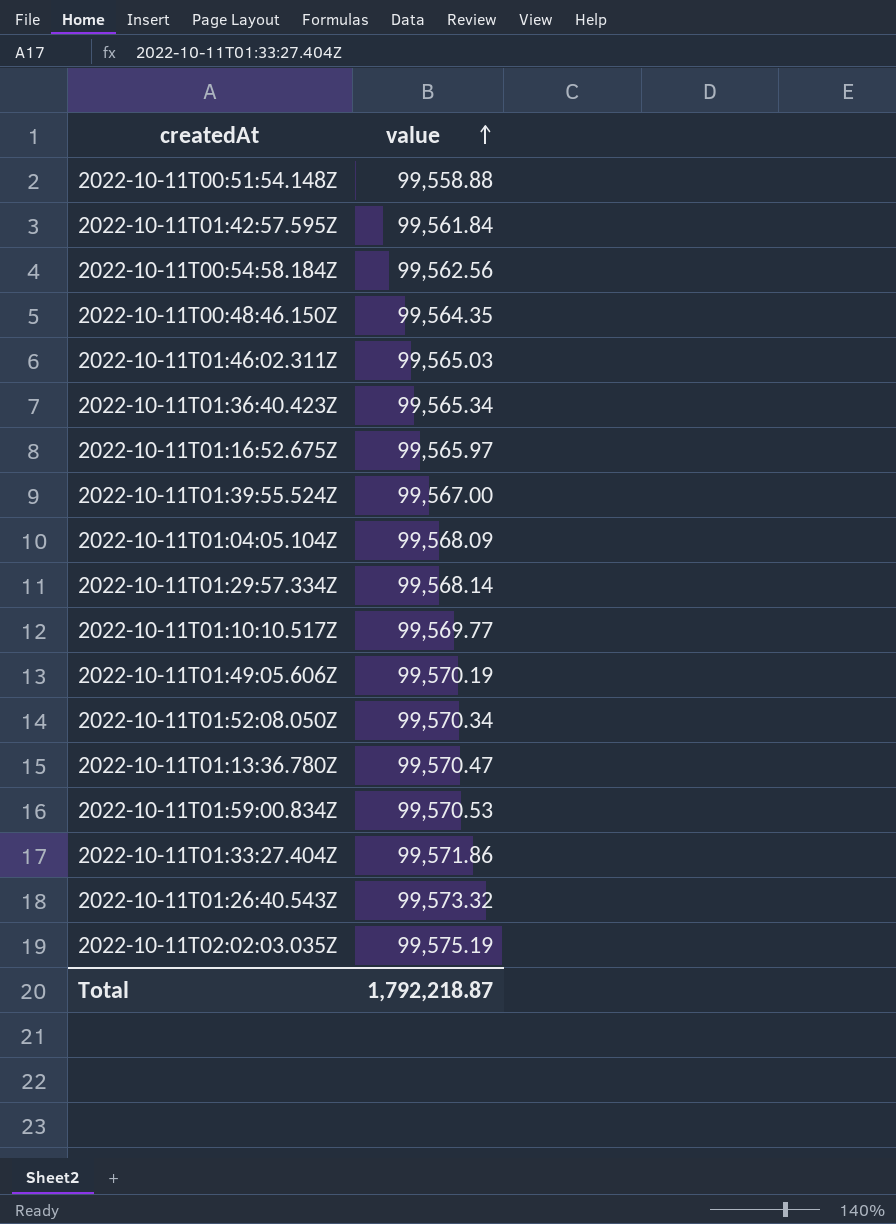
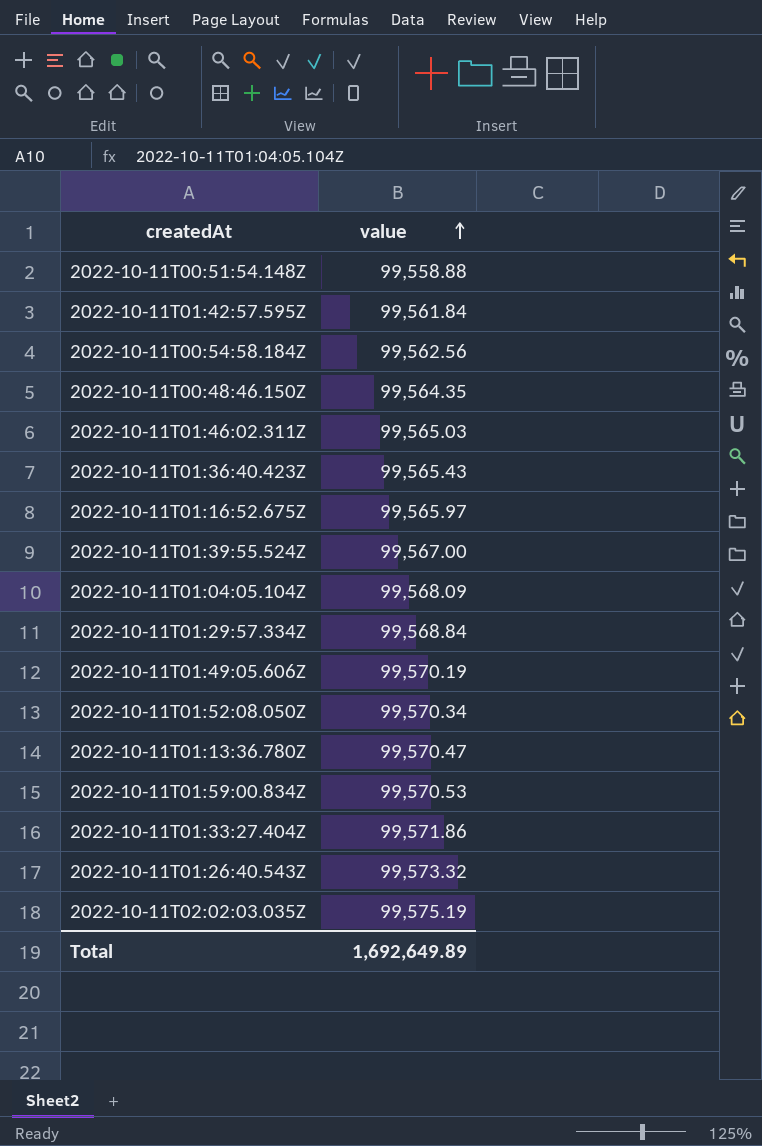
row 2022-10-11T01:10:10.517Z: 99,569.77 -> none
2022-10-11T01:36:40.423Z | value: 99,565.34 -> 99,565.43
2022-10-11T01:29:57.334Z | value: 99,568.14 -> 99,568.84
Total | value: 1,792,218.87 -> 1,692,649.89

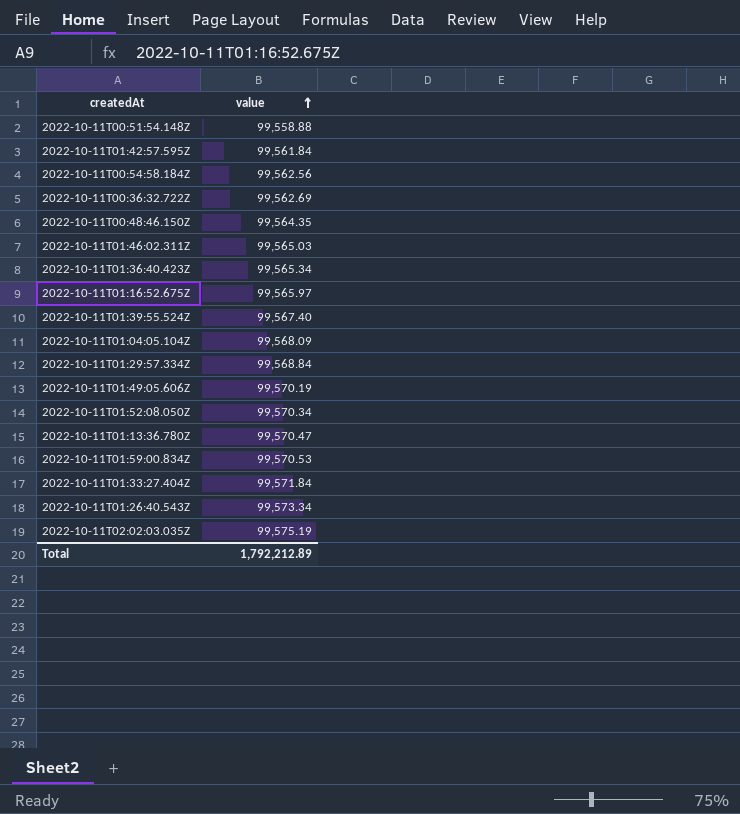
row 2022-10-11T00:36:32.722Z: none -> 99,562.69
2022-10-11T01:36:40.423Z | value: 99,565.43 -> 99,565.34
2022-10-11T01:39:55.524Z | value: 99,567.00 -> 99,567.40
2022-10-11T01:33:27.404Z | value: 99,571.86 -> 99,571.84
2022-10-11T01:26:40.543Z | value: 99,573.32 -> 99,573.34
Total | value: 1,692,649.89 -> 1,792,212.89

